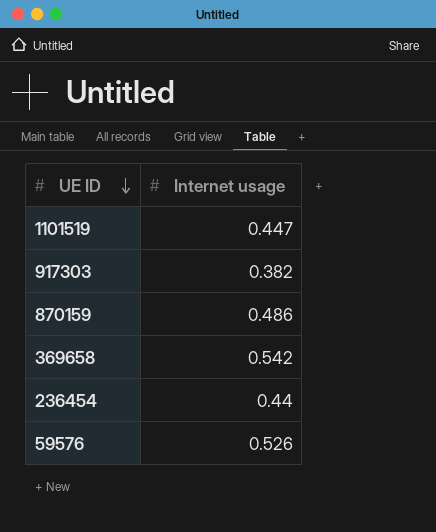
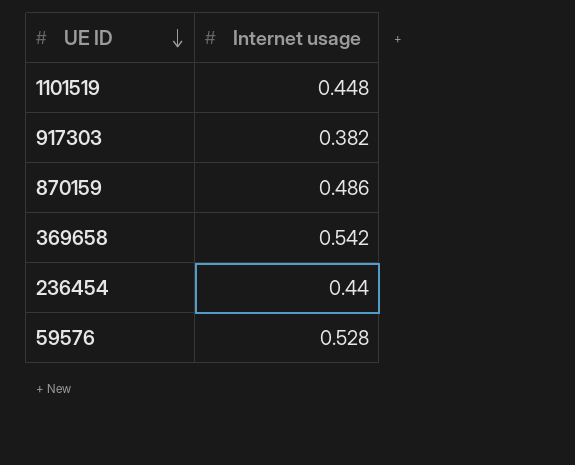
1101519 | Internet usage: 0.447 -> 0.448
59576 | Internet usage: 0.526 -> 0.528

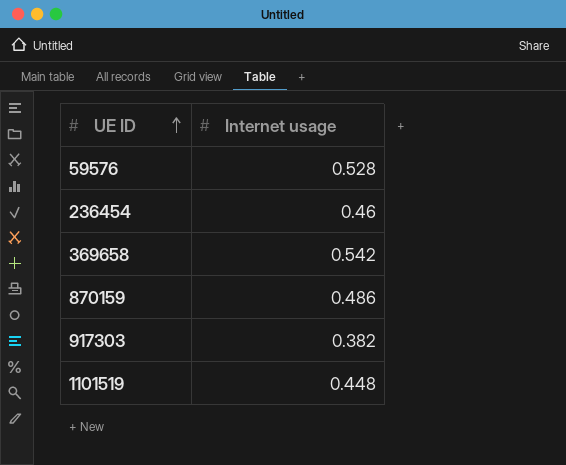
row order: UE ID descending -> UE ID ascending
236454 | Internet usage: 0.44 -> 0.46

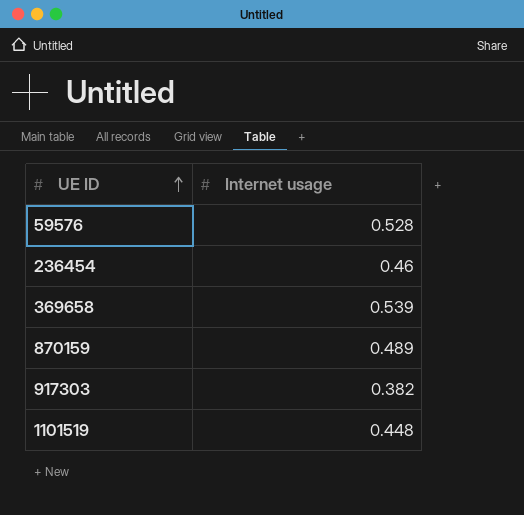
369658 | Internet usage: 0.542 -> 0.539
870159 | Internet usage: 0.486 -> 0.489

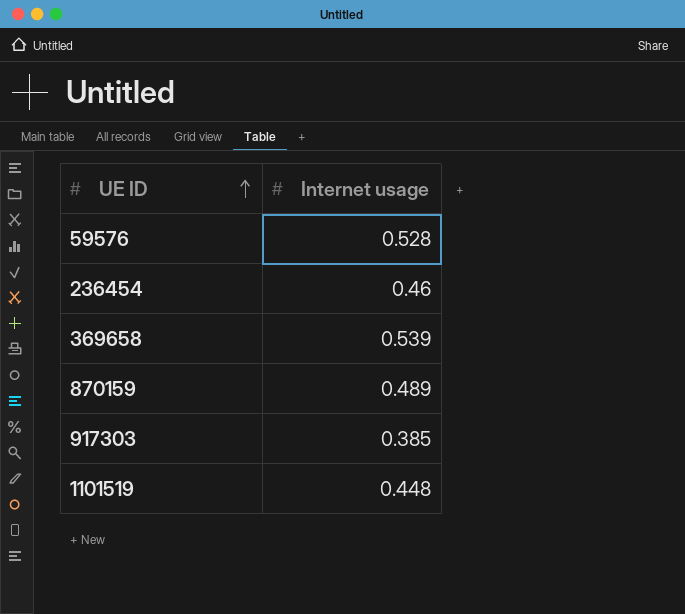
917303 | Internet usage: 0.382 -> 0.385

